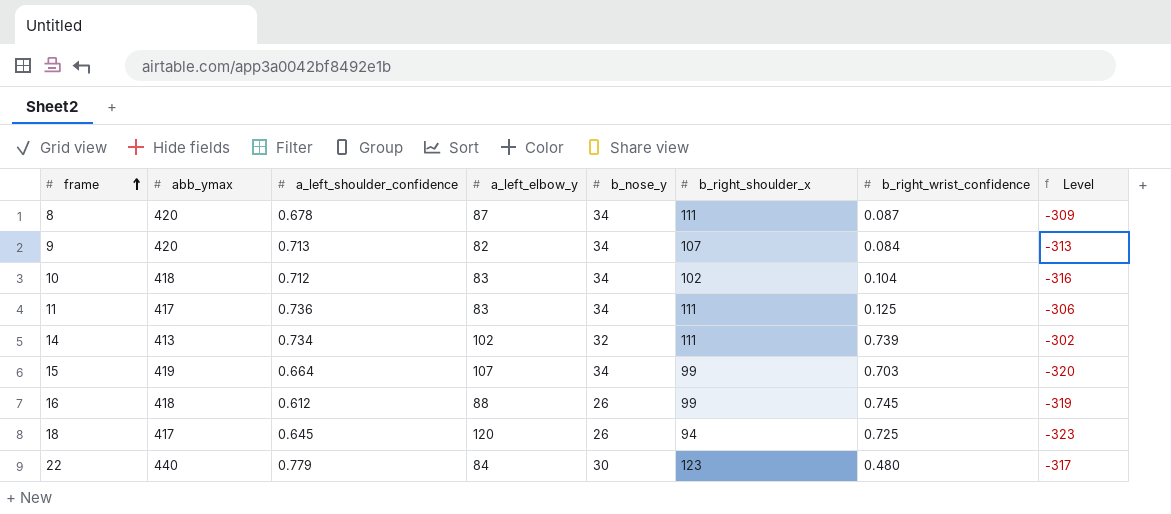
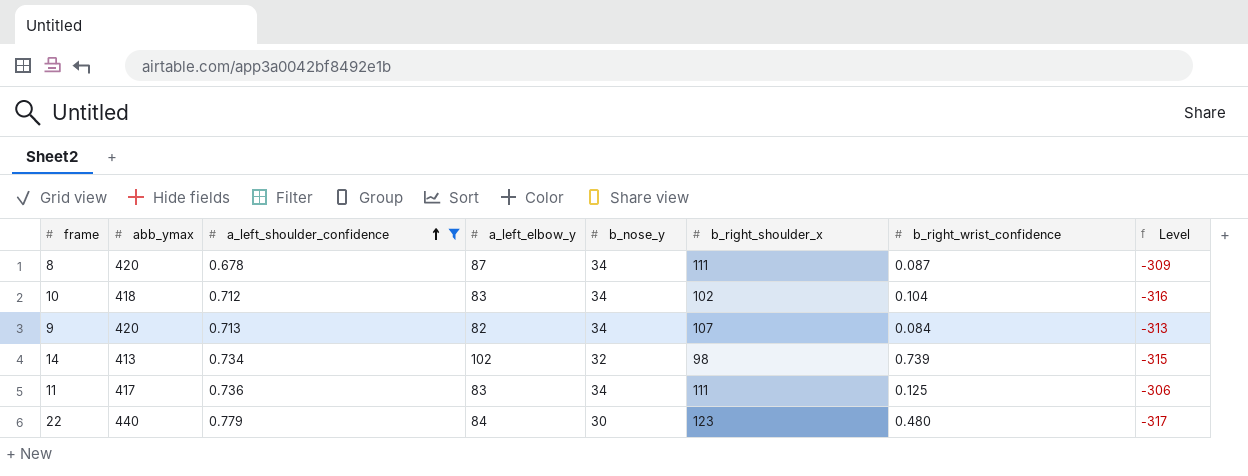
filter: none -> a_left_shoulder_confidence >= 0.678
row order: frame ascending -> a_left_shoulder_confidence ascending
14 | b_right_shoulder_x: 111 -> 98
14 | Level: -302 -> -315

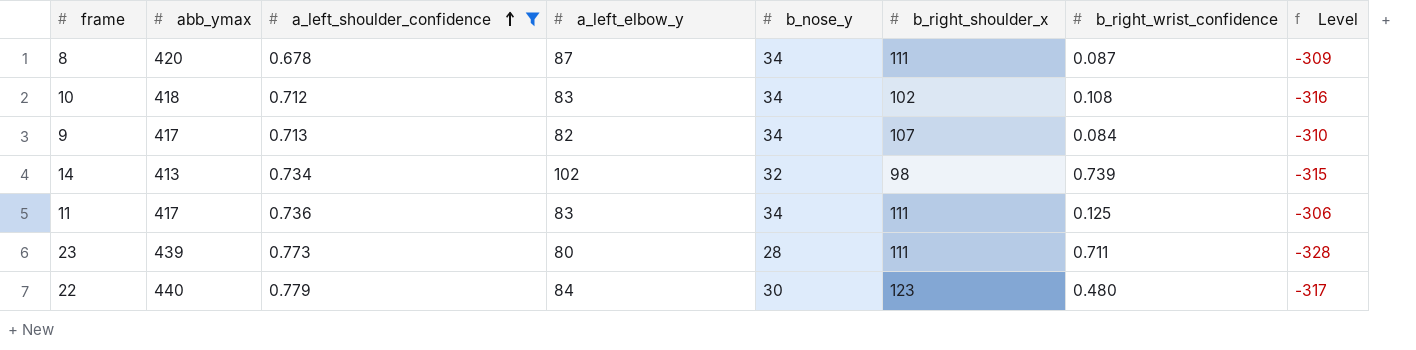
10 | b_right_wrist_confidence: 0.104 -> 0.108
9 | abb_ymax: 420 -> 417
9 | Level: -313 -> -310
row 23: none -> 439 | 0.773 | 80 | 28 | 111 | 0.711 | -328

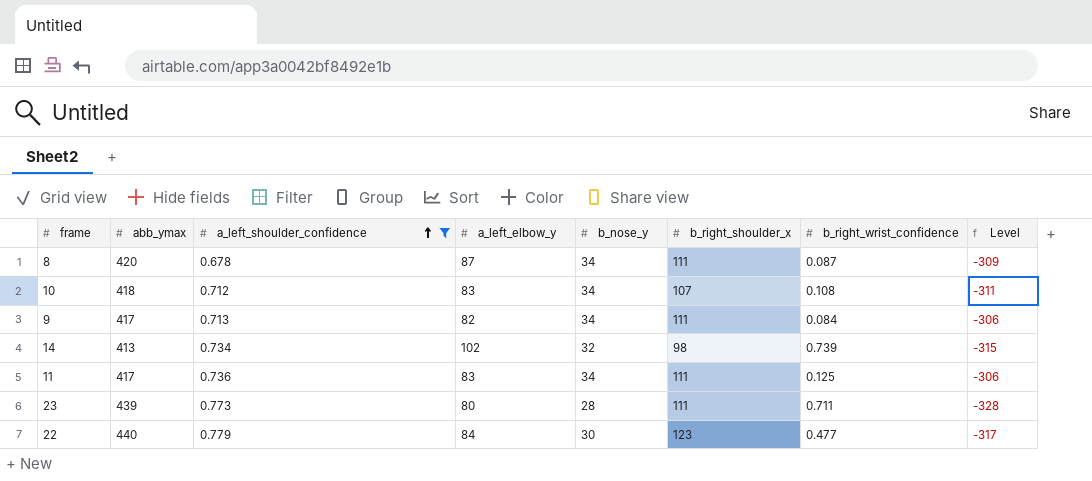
10 | b_right_shoulder_x: 102 -> 107
10 | Level: -316 -> -311
9 | b_right_shoulder_x: 107 -> 111
9 | Level: -310 -> -306
22 | b_right_wrist_confidence: 0.480 -> 0.477

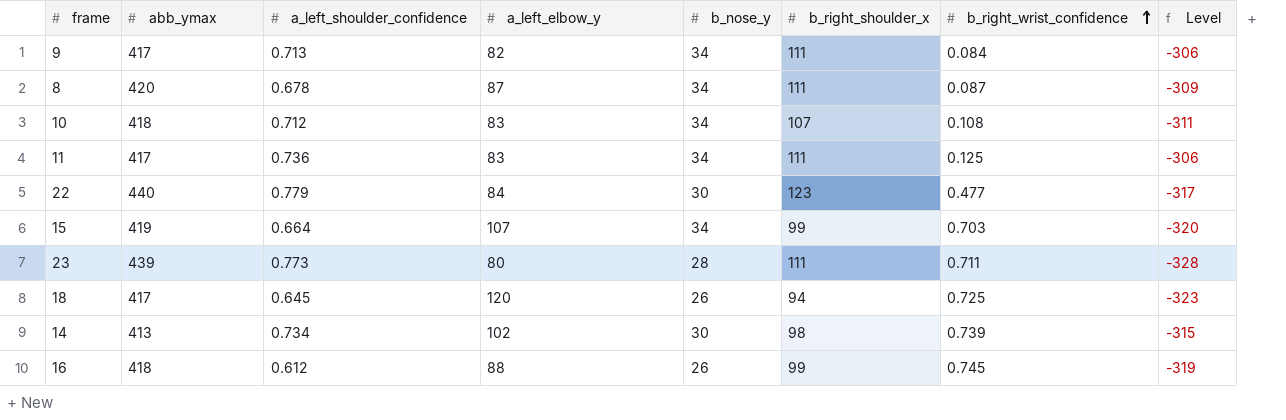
filter: a_left_shoulder_confidence >= 0.678 -> none
row order: a_left_shoulder_confidence ascending -> b_right_wrist_confidence ascending
14 | b_nose_y: 32 -> 30

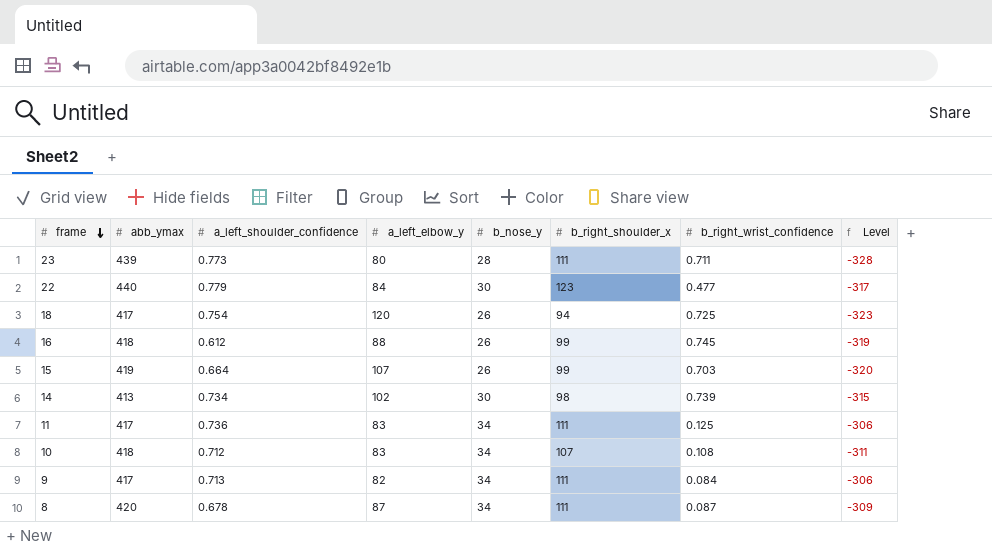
row order: b_right_wrist_confidence ascending -> frame descending
18 | a_left_shoulder_confidence: 0.645 -> 0.754
15 | b_nose_y: 34 -> 26

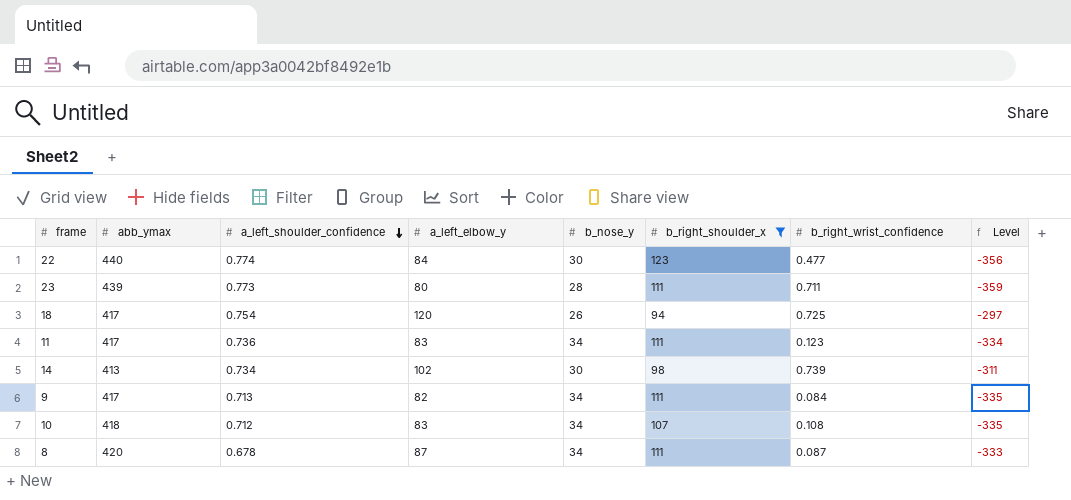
filter: none -> b_right_shoulder_x != 99
row order: frame descending -> a_left_shoulder_confidence descending
column Level | formula: [b_right_shoulder_x] - [abb_ymax] -> [a_left_elbow_y] - [abb_ymax]
22 | a_left_shoulder_confidence: 0.779 -> 0.774
11 | b_right_wrist_confidence: 0.125 -> 0.123

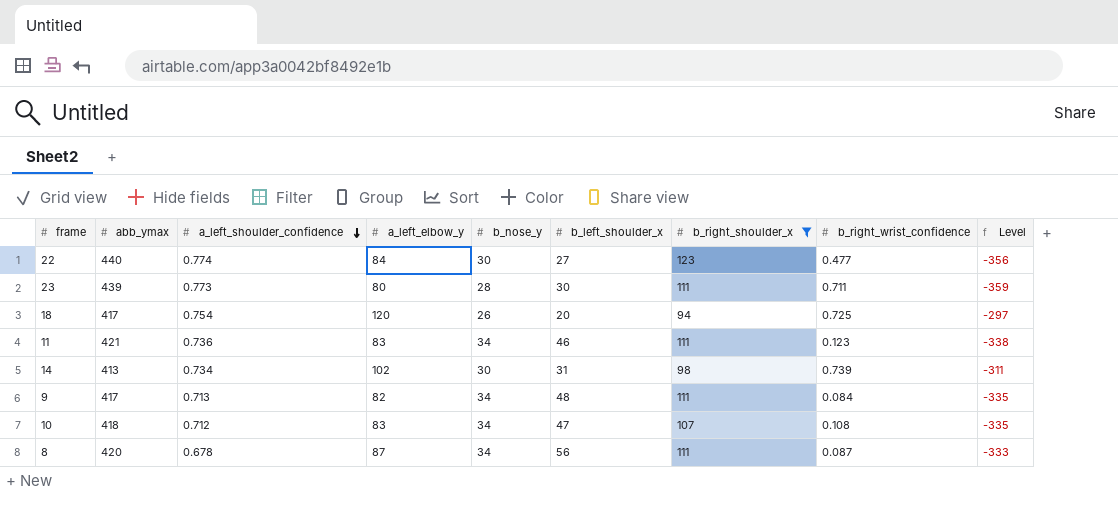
column b_left_shoulder_x | position: none -> 6
11 | abb_ymax: 417 -> 421
11 | Level: -334 -> -338

